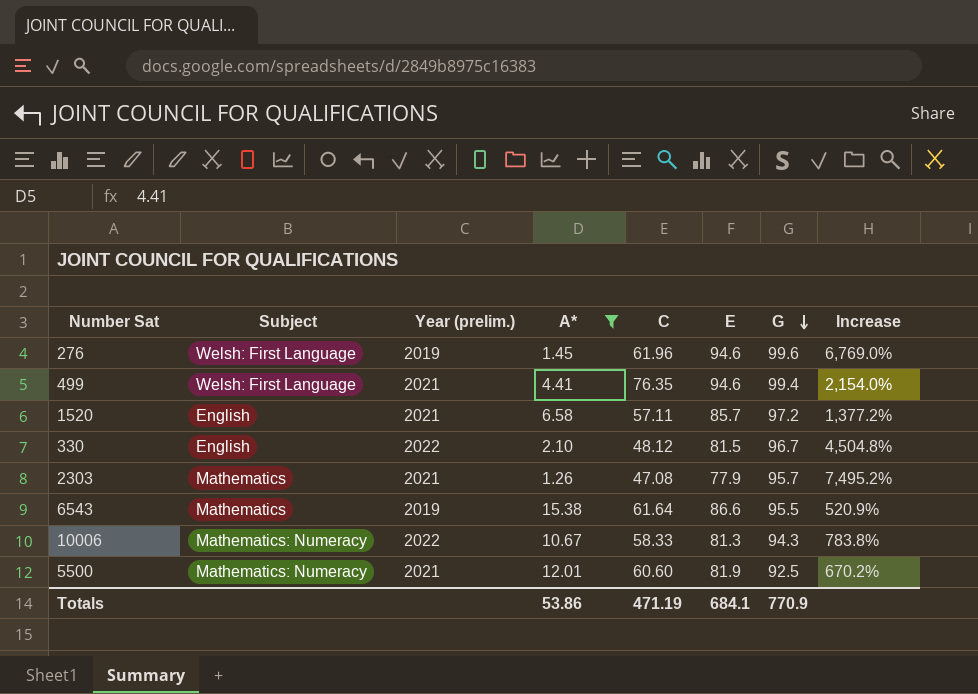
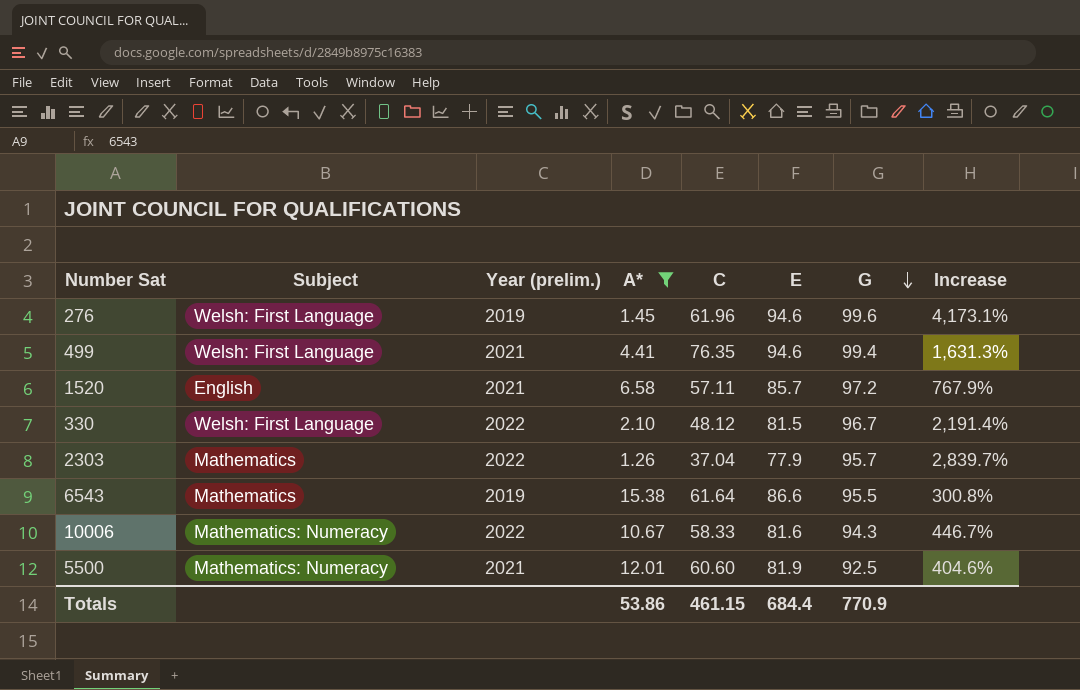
column Increase | formula: ([G] - [A*]) / [A*] -> ([C] - [A*]) / [A*]
330 | Subject: English -> Welsh: First Language
2303 | Year (prelim.): 2021 -> 2022
2303 | C: 47.08 -> 37.04
10006 | E: 81.3 -> 81.6
Totals | C: 471.19 -> 461.15
Totals | E: 684.1 -> 684.4

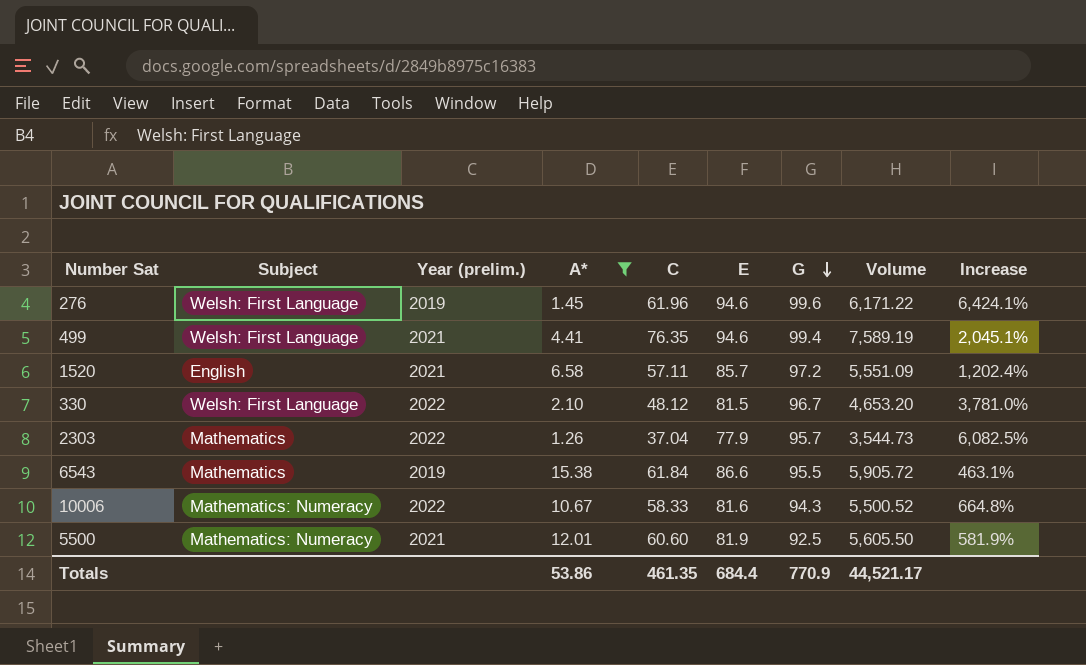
column Volume | formula: none -> [C] * [G]
column Increase | formula: ([C] - [A*]) / [A*] -> ([E] - [A*]) / [A*]
6543 | C: 61.64 -> 61.84
Totals | C: 461.15 -> 461.35

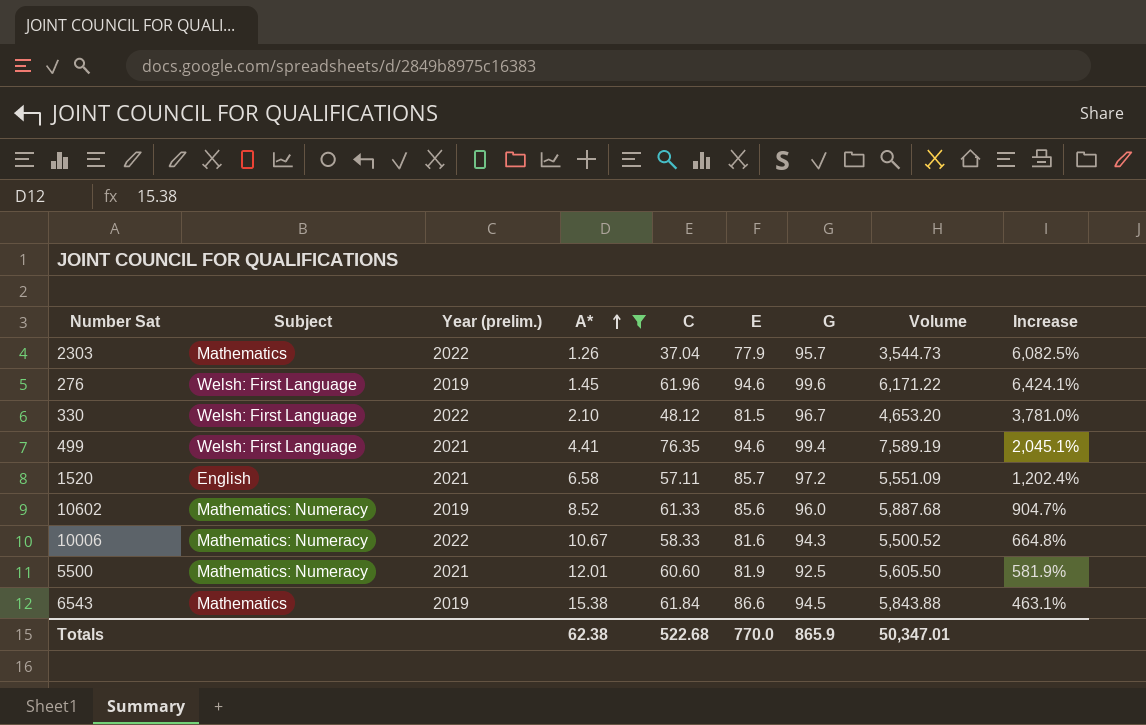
row order: G descending -> A* ascending
row 10602: none -> Mathematics: Numeracy | 2019 | 8.52 | 61.33 | 85.6 | 96.0 | 5,887.68 | 904.7%
6543 | G: 95.5 -> 94.5
6543 | Volume: 5,905.72 -> 5,843.88
Totals | A*: 53.86 -> 62.38
Totals | C: 461.35 -> 522.68
Totals | E: 684.4 -> 770.0
Totals | G: 770.9 -> 865.9
Totals | Volume: 44,521.17 -> 50,347.01

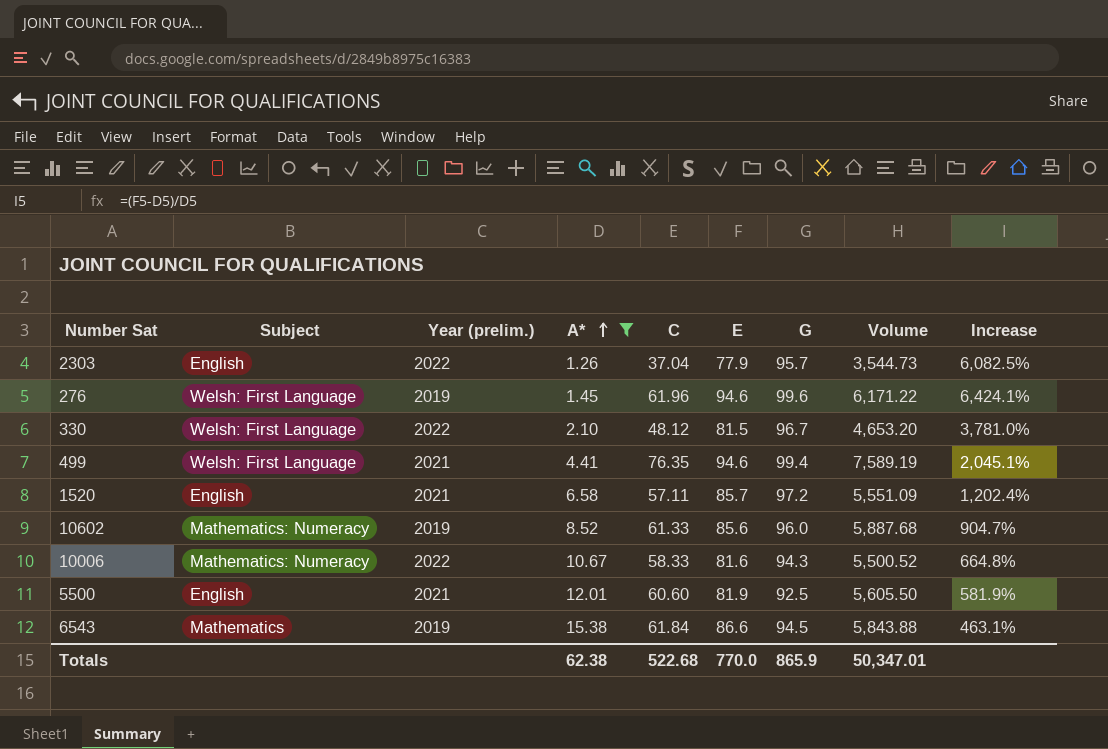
2303 | Subject: Mathematics -> English
5500 | Subject: Mathematics: Numeracy -> English

